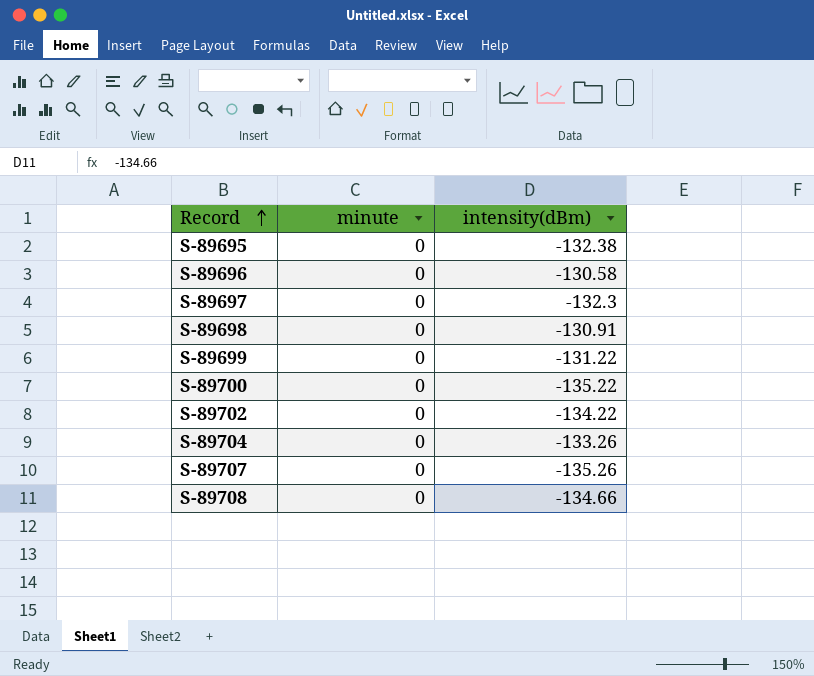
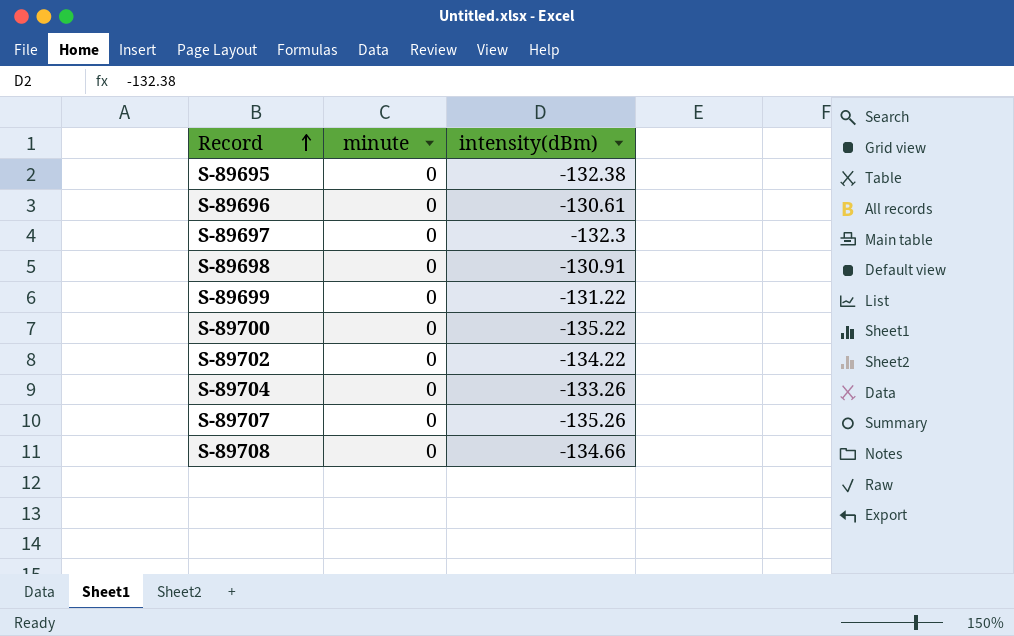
S-89696 | intensity(dBm): -130.58 -> -130.61

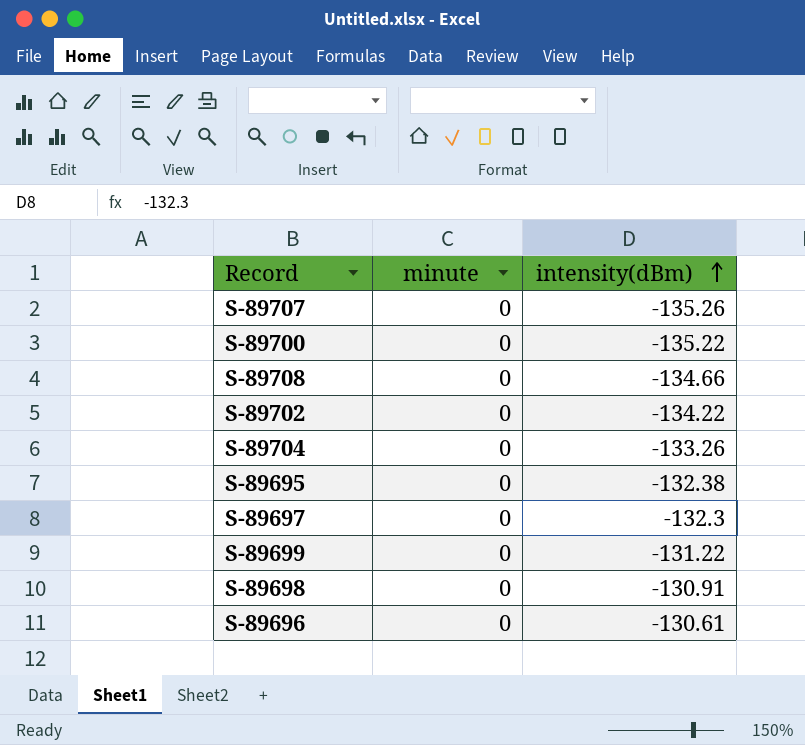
row order: Record ascending -> intensity(dBm) ascending

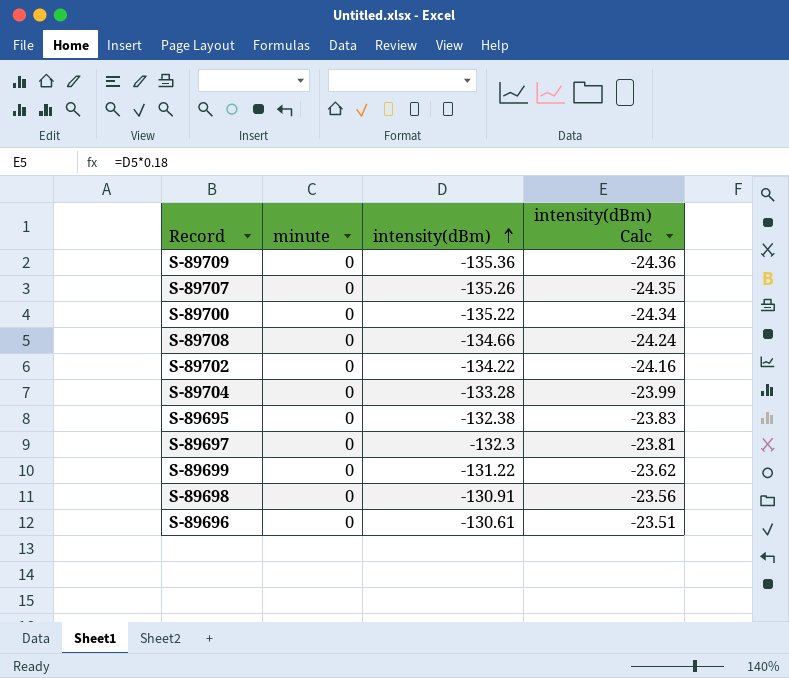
column intensity(dBm) Calc | formula: none -> [intensity(dBm)] * 0.18
row S-89709: none -> 0 | -135.36 | -24.36
S-89704 | intensity(dBm): -133.26 -> -133.28

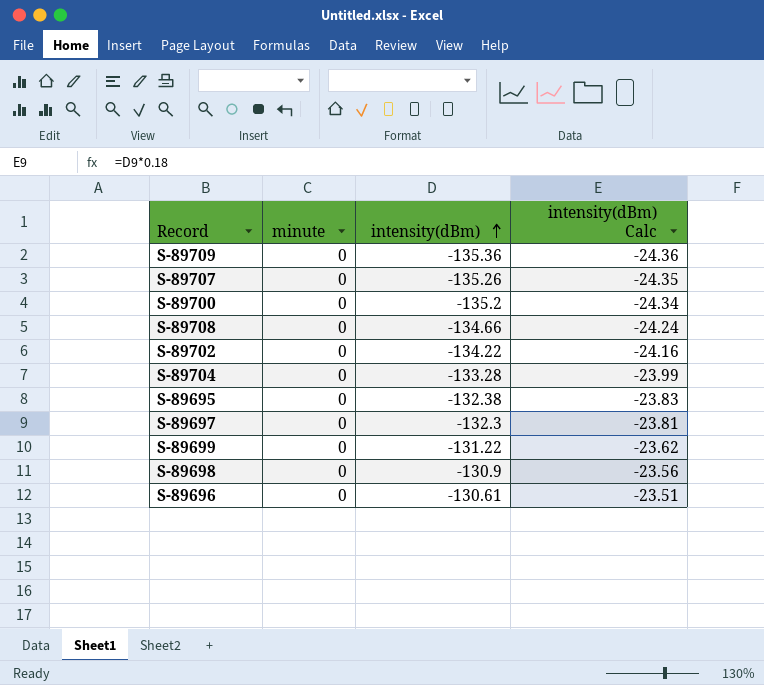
S-89700 | intensity(dBm): -135.22 -> -135.2
S-89698 | intensity(dBm): -130.91 -> -130.9

